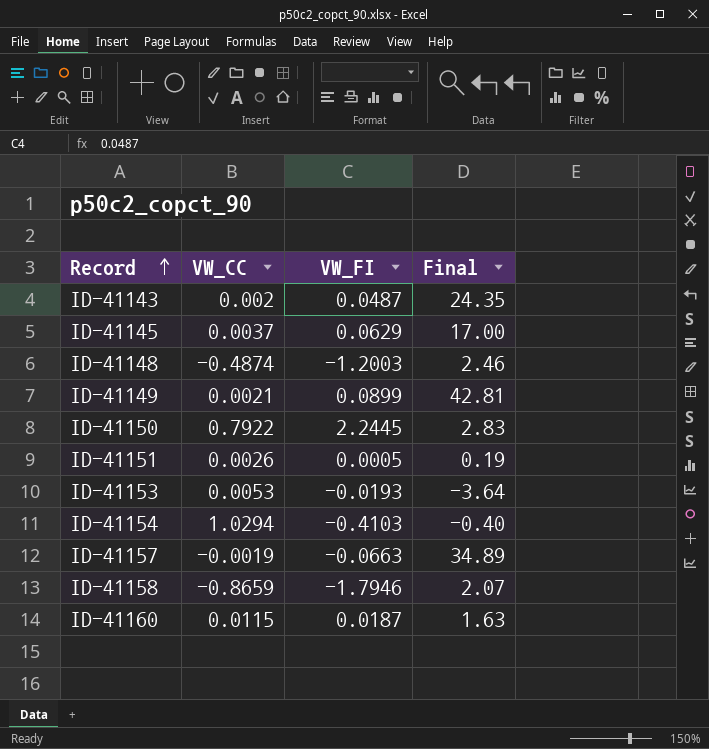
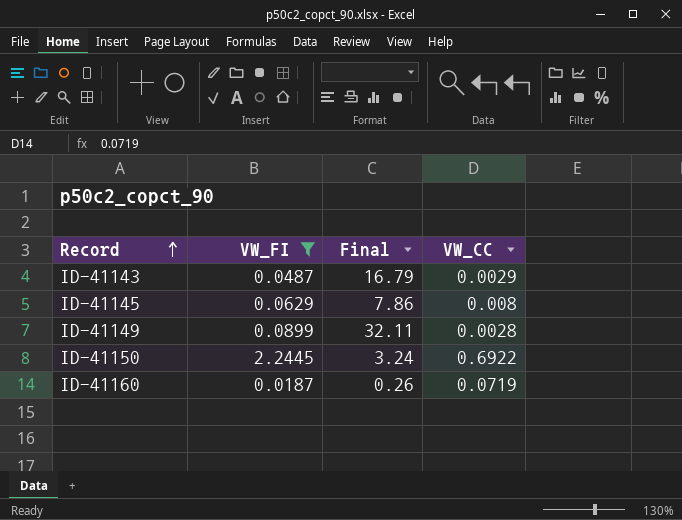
filter: none -> VW_FI >= 0.0187
column VW_CC | position: 2 -> 4
ID-41143 | Final: 24.35 -> 16.79
ID-41143 | VW_CC: 0.002 -> 0.0029
ID-41145 | Final: 17.00 -> 7.86
ID-41145 | VW_CC: 0.0037 -> 0.008
ID-41149 | Final: 42.81 -> 32.11
ID-41149 | VW_CC: 0.0021 -> 0.0028
ID-41150 | Final: 2.83 -> 3.24
ID-41150 | VW_CC: 0.7922 -> 0.6922
ID-41160 | Final: 1.63 -> 0.26
ID-41160 | VW_CC: 0.0115 -> 0.0719

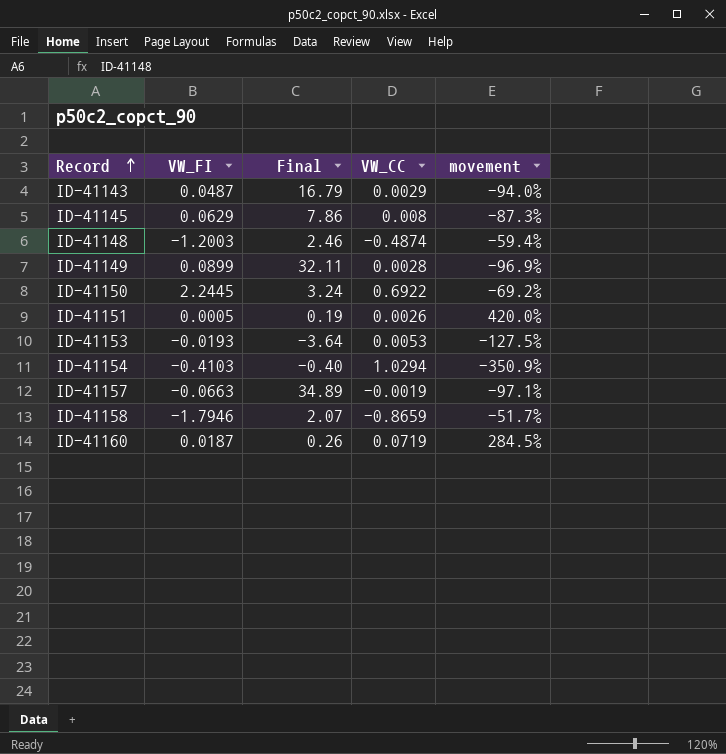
filter: VW_FI >= 0.0187 -> none
column movement | formula: none -> ([VW_CC] - [VW_FI]) / [VW_FI]

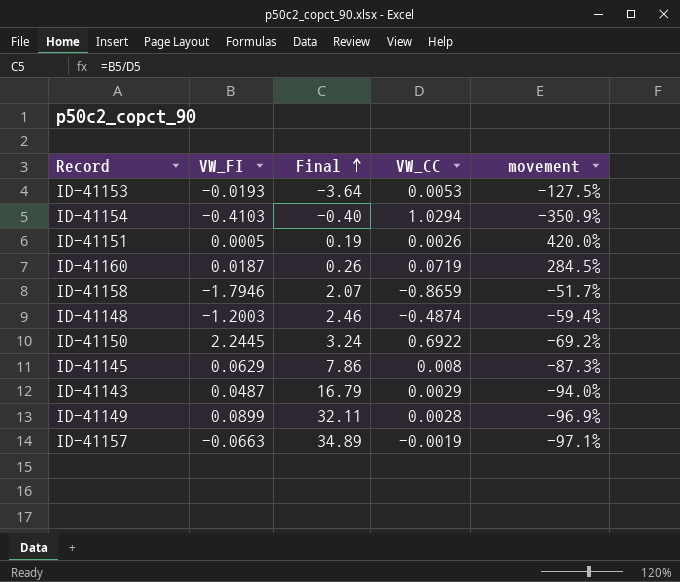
row order: Record ascending -> Final ascending

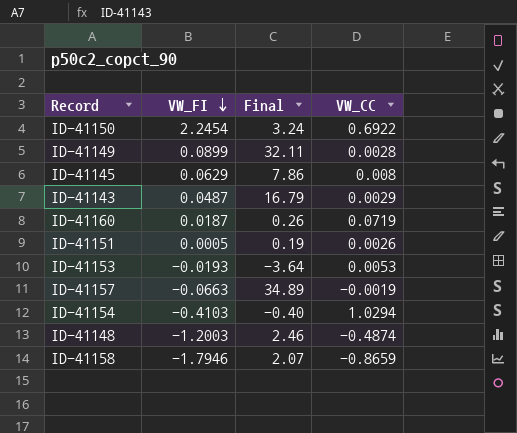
row order: Final ascending -> VW_FI descending
column movement | formula: ([VW_CC] - [VW_FI]) / [VW_FI] -> none
ID-41150 | VW_FI: 2.2445 -> 2.2454

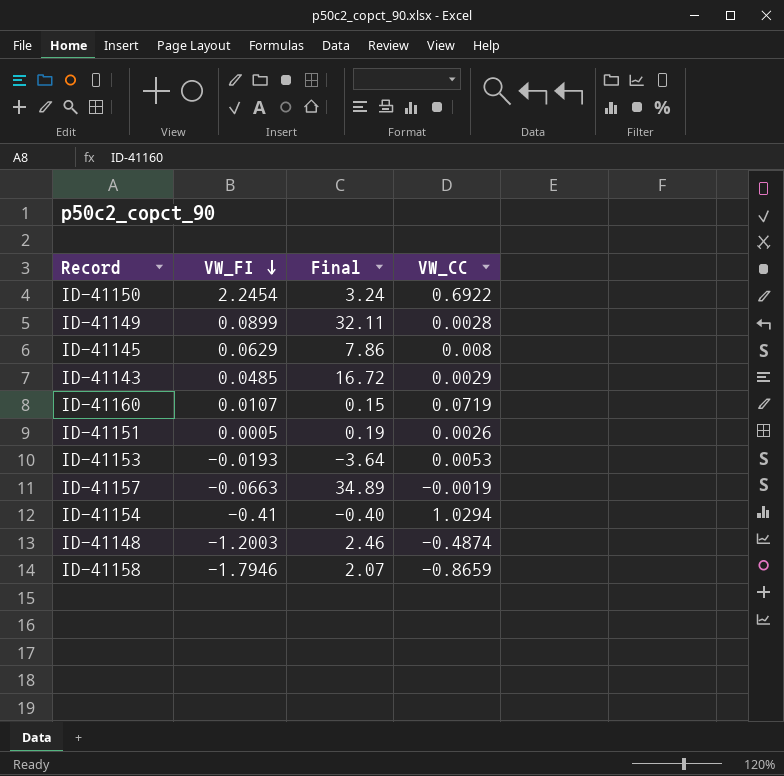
ID-41143 | VW_FI: 0.0487 -> 0.0485
ID-41143 | Final: 16.79 -> 16.72
ID-41160 | VW_FI: 0.0187 -> 0.0107
ID-41160 | Final: 0.26 -> 0.15
ID-41154 | VW_FI: -0.4103 -> -0.41

